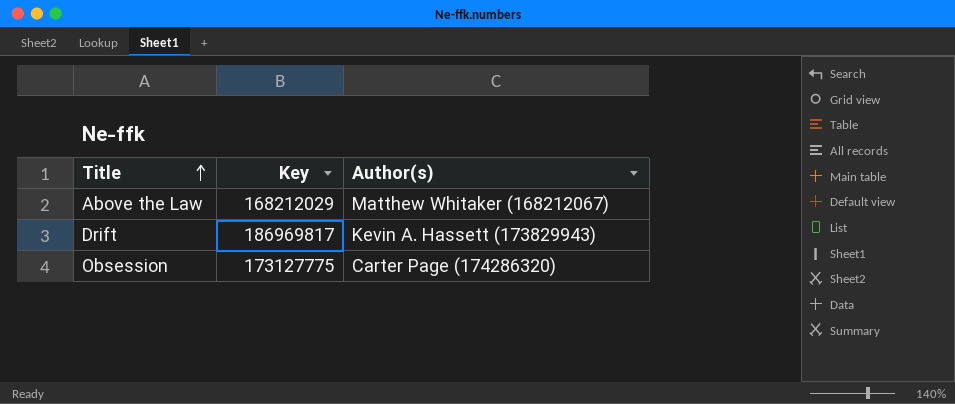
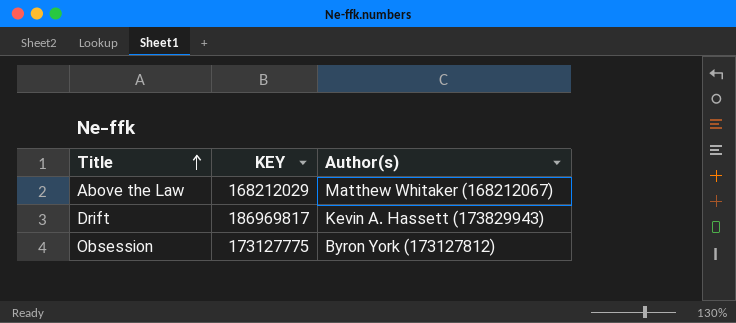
column name: Key -> KEY
Obsession | Author(s): Carter Page (174286320) -> Byron York (173127812)

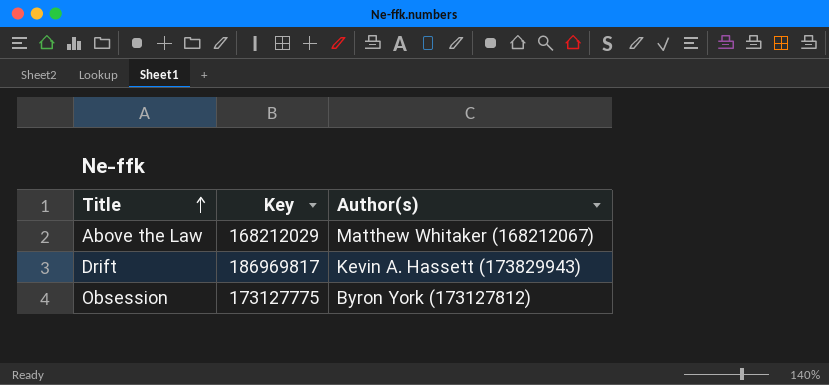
column name: KEY -> Key

